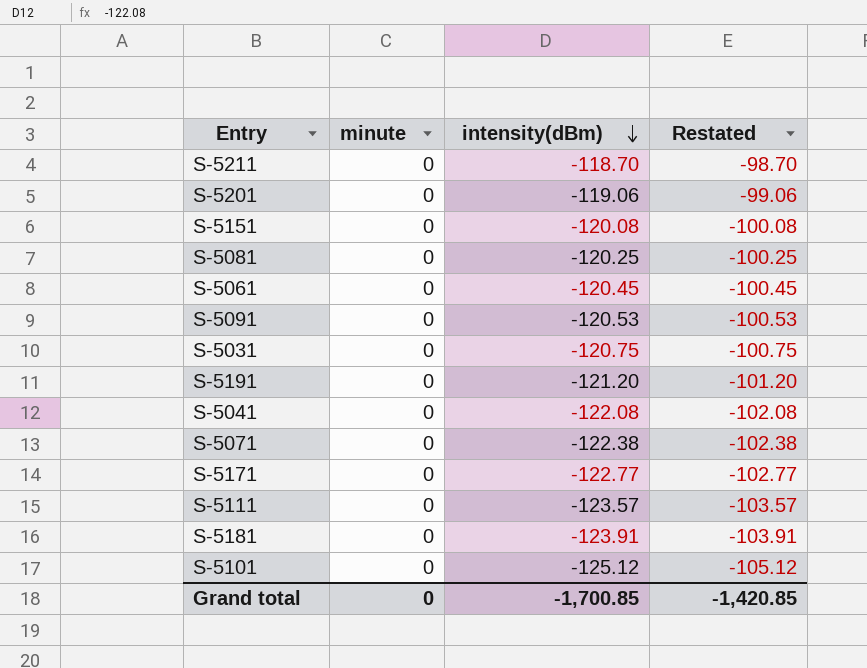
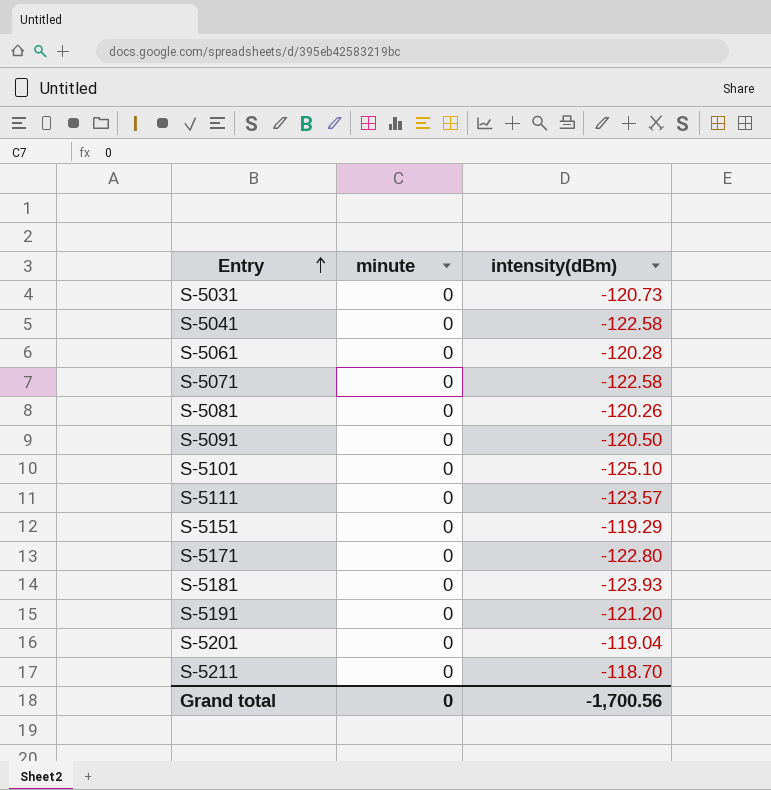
row order: intensity(dBm) descending -> Entry ascending
column Restated | formula: [intensity(dBm)] + 20 -> none
S-5031 | intensity(dBm): -120.75 -> -120.73
S-5041 | intensity(dBm): -122.08 -> -122.58
S-5061 | intensity(dBm): -120.45 -> -120.28
S-5071 | intensity(dBm): -122.38 -> -122.58
S-5081 | intensity(dBm): -120.25 -> -120.26
S-5091 | intensity(dBm): -120.53 -> -120.50
S-5101 | intensity(dBm): -125.12 -> -125.10
S-5151 | intensity(dBm): -120.08 -> -119.29
S-5171 | intensity(dBm): -122.77 -> -122.80
S-5181 | intensity(dBm): -123.91 -> -123.93
S-5201 | intensity(dBm): -119.06 -> -119.04
Grand total | intensity(dBm): -1,700.85 -> -1,700.56

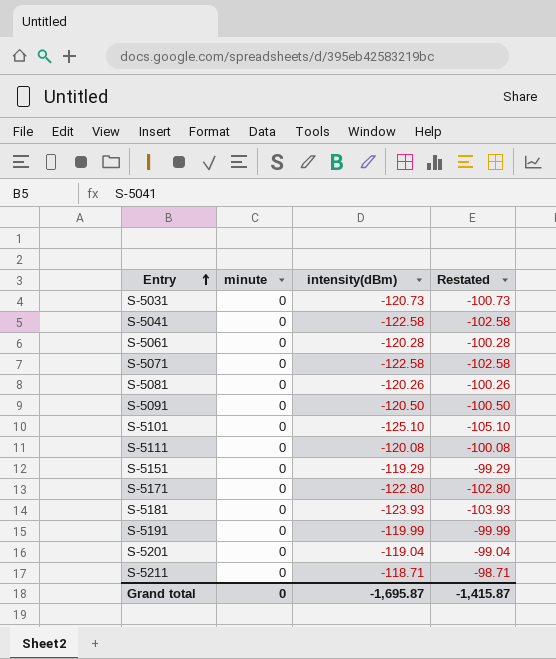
column Restated | formula: none -> [intensity(dBm)] + 20
S-5111 | intensity(dBm): -123.57 -> -120.08
S-5191 | intensity(dBm): -121.20 -> -119.99
S-5211 | intensity(dBm): -118.70 -> -118.71
Grand total | intensity(dBm): -1,700.56 -> -1,695.87

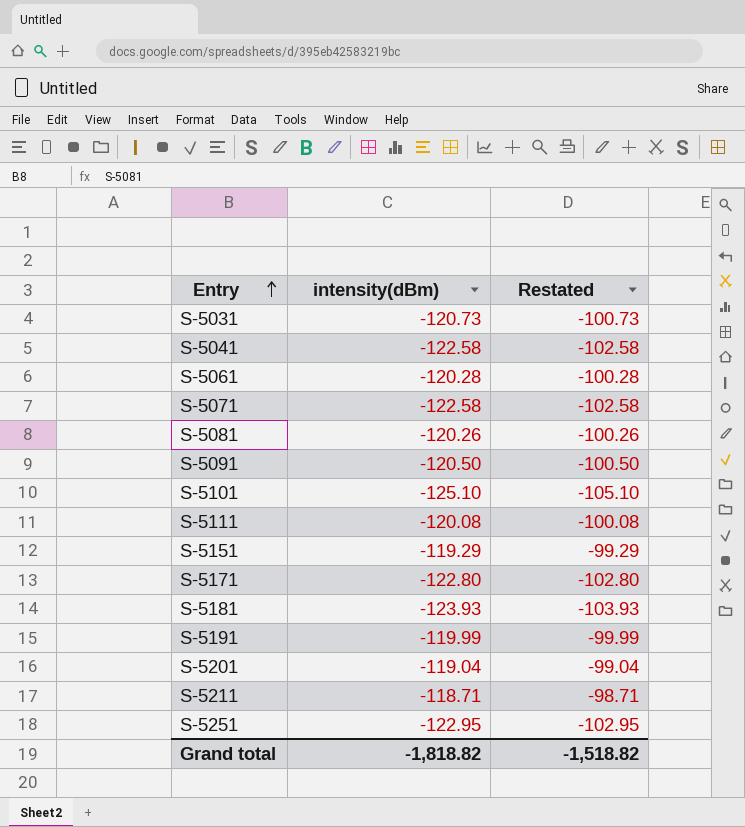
column minute | position: 2 -> none
row S-5251: none -> -122.95 | -102.95
Grand total | intensity(dBm): -1,695.87 -> -1,818.82
Grand total | Restated: -1,415.87 -> -1,518.82

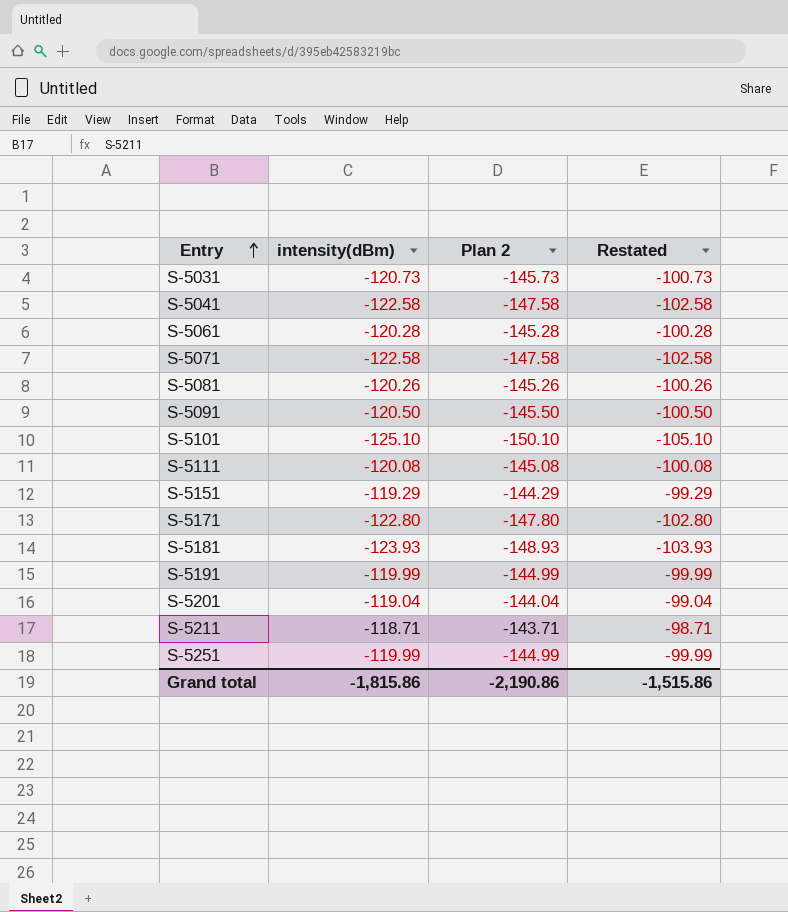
column Plan 2 | formula: none -> [intensity(dBm)] - 25
S-5251 | intensity(dBm): -122.95 -> -119.99
S-5251 | Restated: -102.95 -> -99.99
Grand total | intensity(dBm): -1,818.82 -> -1,815.86
Grand total | Restated: -1,518.82 -> -1,515.86

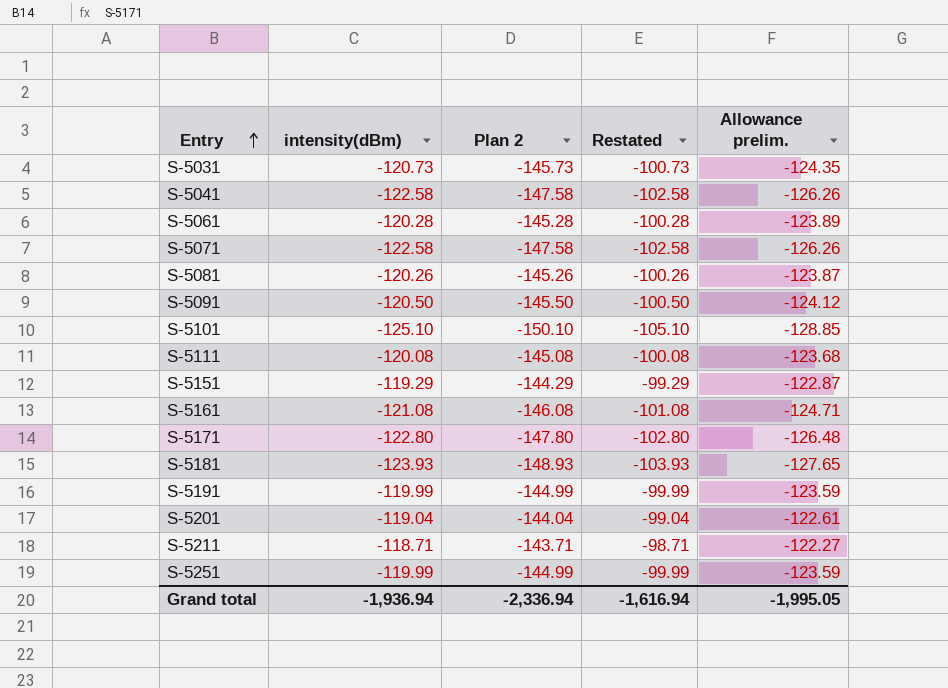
column Allowance prelim. | formula: none -> [intensity(dBm)] * 1.03
row S-5161: none -> -121.08 | -146.08 | -101.08 | -124.71
Grand total | intensity(dBm): -1,815.86 -> -1,936.94
Grand total | Plan 2: -2,190.86 -> -2,336.94
Grand total | Restated: -1,515.86 -> -1,616.94

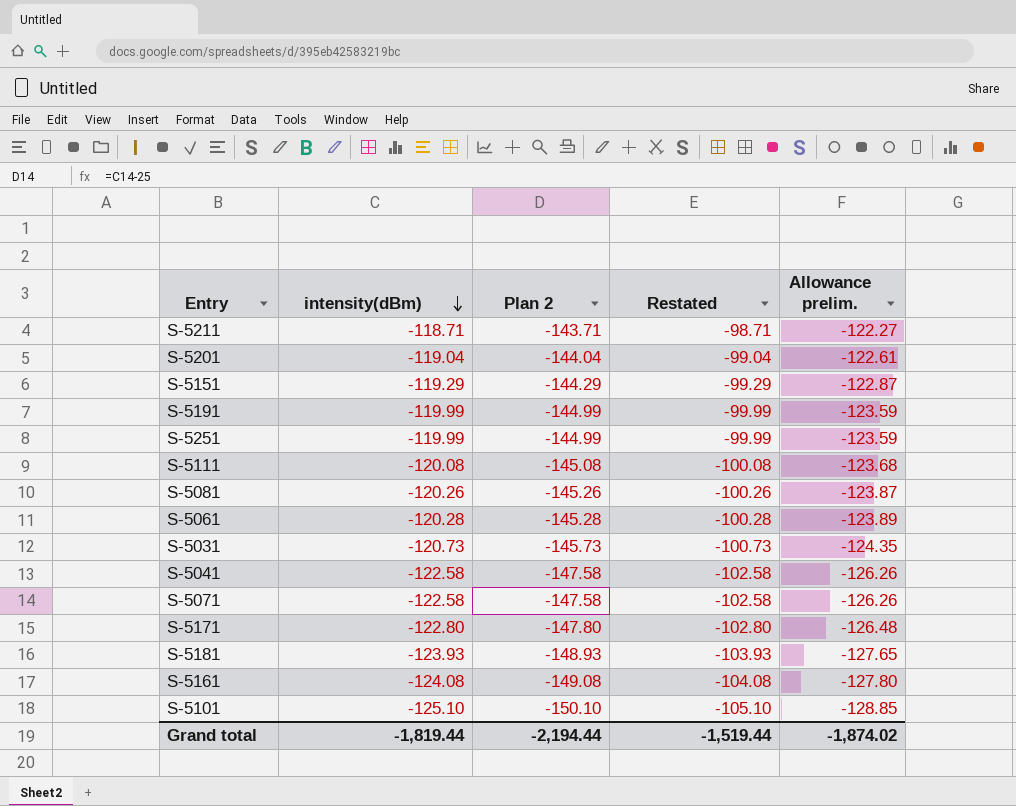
row order: Entry ascending -> intensity(dBm) descending
row S-5091: -120.50 | -145.50 | -100.50 | -124.12 -> none
S-5161 | intensity(dBm): -121.08 -> -124.08
S-5161 | Plan 2: -146.08 -> -149.08
S-5161 | Restated: -101.08 -> -104.08
S-5161 | Allowance prelim.: -124.71 -> -127.80
Grand total | intensity(dBm): -1,936.94 -> -1,819.44
Grand total | Plan 2: -2,336.94 -> -2,194.44
Grand total | Restated: -1,616.94 -> -1,519.44
Grand total | Allowance prelim.: -1,995.05 -> -1,874.02

